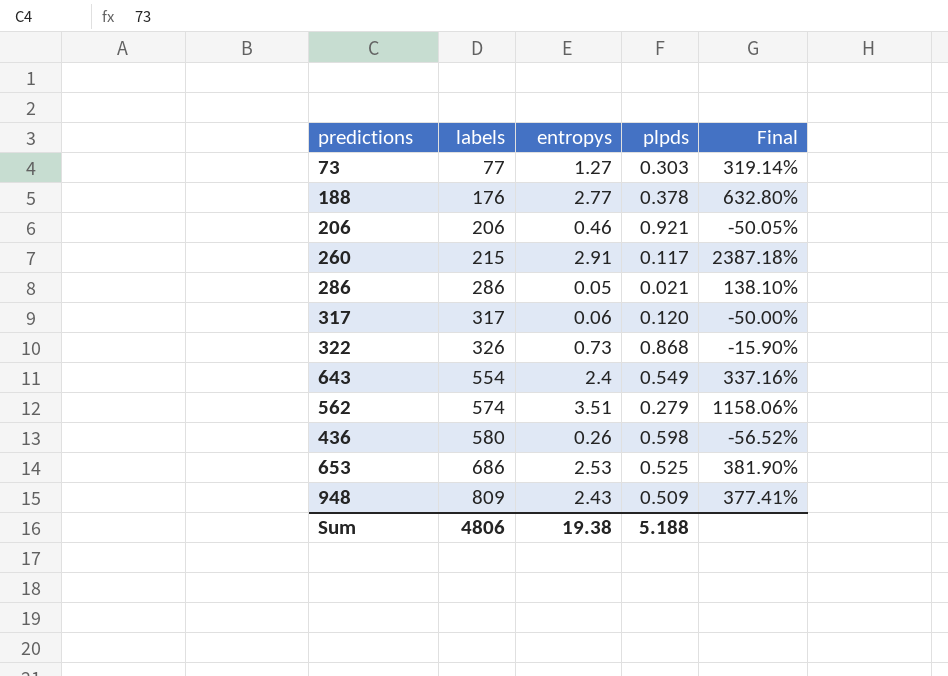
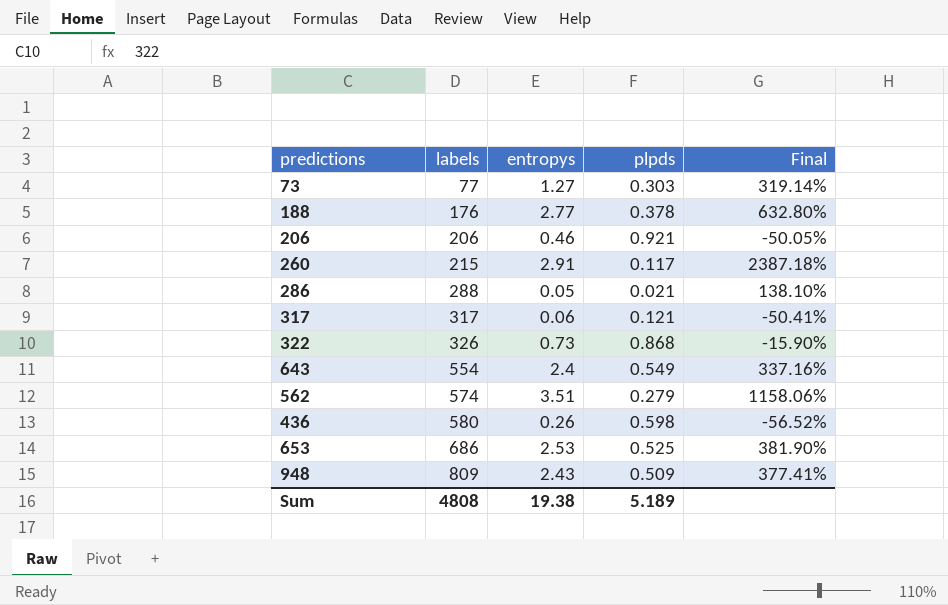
286 | labels: 286 -> 288
317 | plpds: 0.120 -> 0.121
317 | Final: -50.00% -> -50.41%
Sum | labels: 4806 -> 4808
Sum | plpds: 5.188 -> 5.189

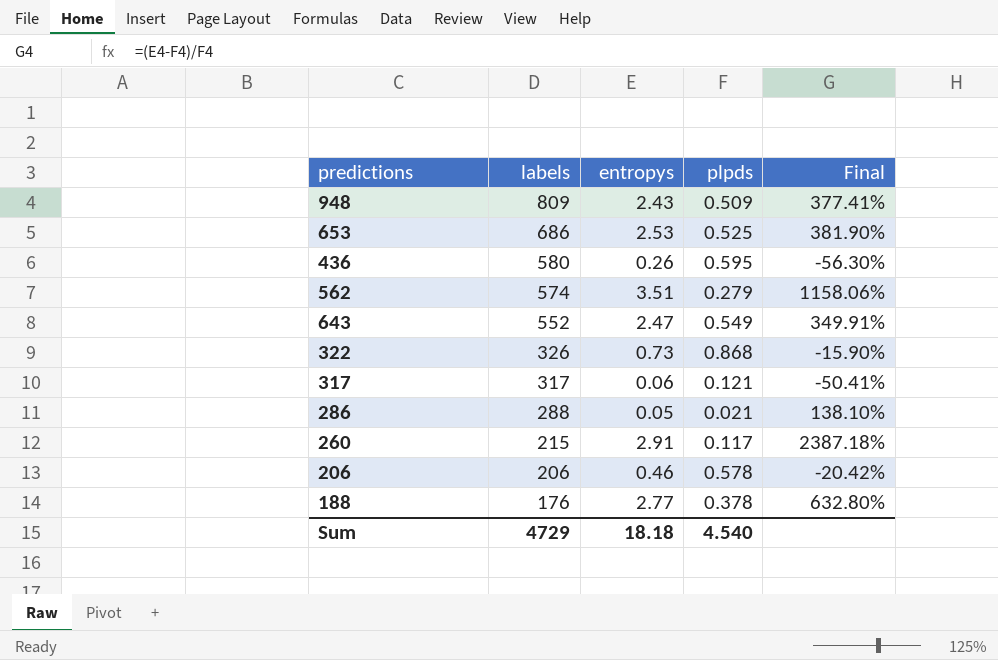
row order: labels ascending -> labels descending
row 73: 77 | 1.27 | 0.303 | 319.14% -> none
436 | plpds: 0.598 -> 0.595
436 | Final: -56.52% -> -56.30%
643 | labels: 554 -> 552
643 | entropys: 2.4 -> 2.47
643 | Final: 337.16% -> 349.91%
206 | plpds: 0.921 -> 0.578
206 | Final: -50.05% -> -20.42%
Sum | labels: 4808 -> 4729
Sum | entropys: 19.38 -> 18.18
Sum | plpds: 5.189 -> 4.540

